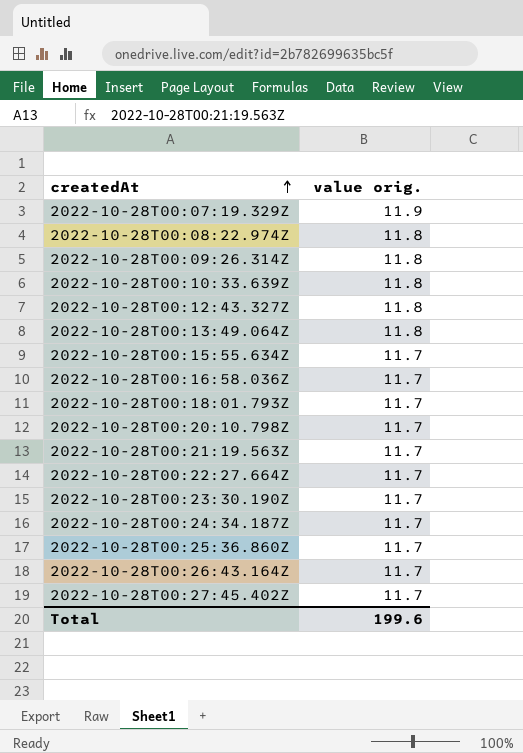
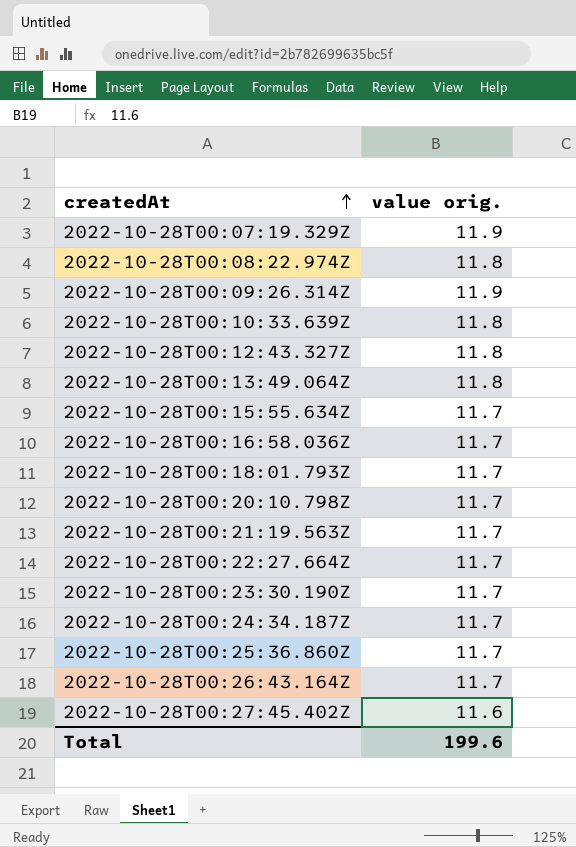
2022-10-28T00:09:26.314Z | value orig.: 11.8 -> 11.9
2022-10-28T00:27:45.402Z | value orig.: 11.7 -> 11.6

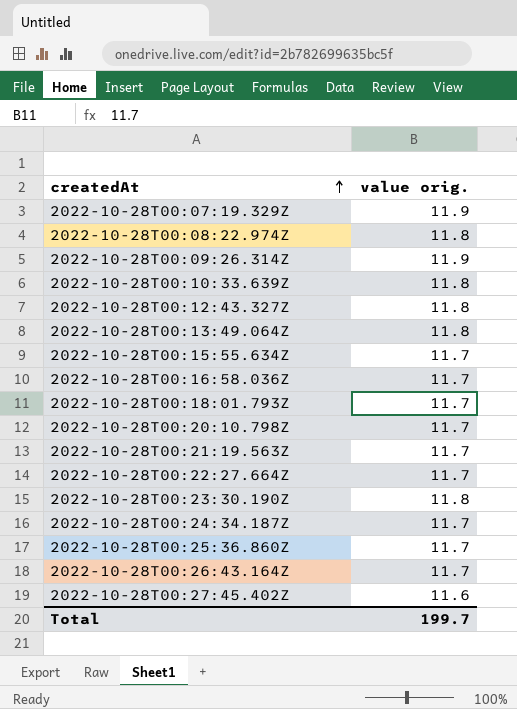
2022-10-28T00:23:30.190Z | value orig.: 11.7 -> 11.8
Total | value orig.: 199.6 -> 199.7

